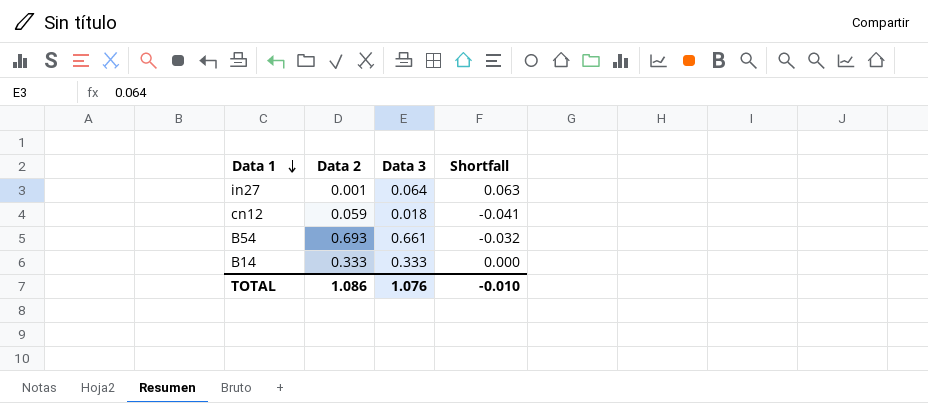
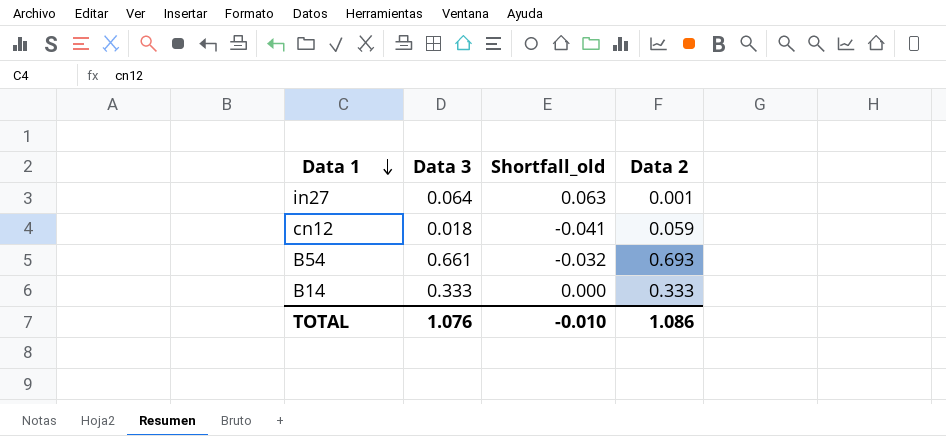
column name: Shortfall -> Shortfall_old
column Data 2 | position: 2 -> 4

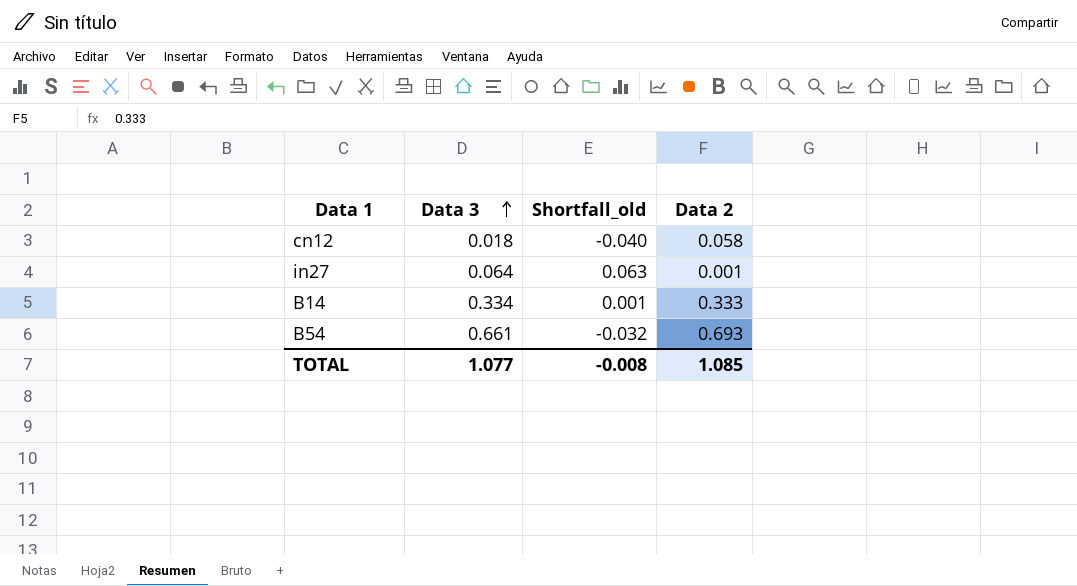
row order: Data 1 descending -> Data 3 ascending
cn12 | Shortfall_old: -0.041 -> -0.040
cn12 | Data 2: 0.059 -> 0.058
B14 | Data 3: 0.333 -> 0.334
B14 | Shortfall_old: 0.000 -> 0.001
TOTAL | Data 3: 1.076 -> 1.077
TOTAL | Shortfall_old: -0.010 -> -0.008
TOTAL | Data 2: 1.086 -> 1.085

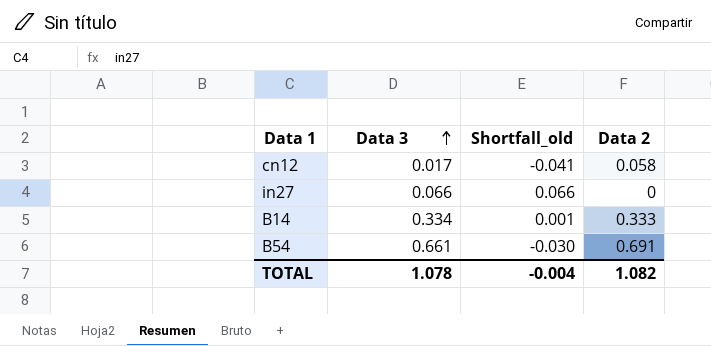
cn12 | Data 3: 0.018 -> 0.017
cn12 | Shortfall_old: -0.040 -> -0.041
in27 | Data 3: 0.064 -> 0.066
in27 | Shortfall_old: 0.063 -> 0.066
in27 | Data 2: 0.001 -> 0
B54 | Shortfall_old: -0.032 -> -0.030
B54 | Data 2: 0.693 -> 0.691
TOTAL | Data 3: 1.077 -> 1.078
TOTAL | Shortfall_old: -0.008 -> -0.004
TOTAL | Data 2: 1.085 -> 1.082

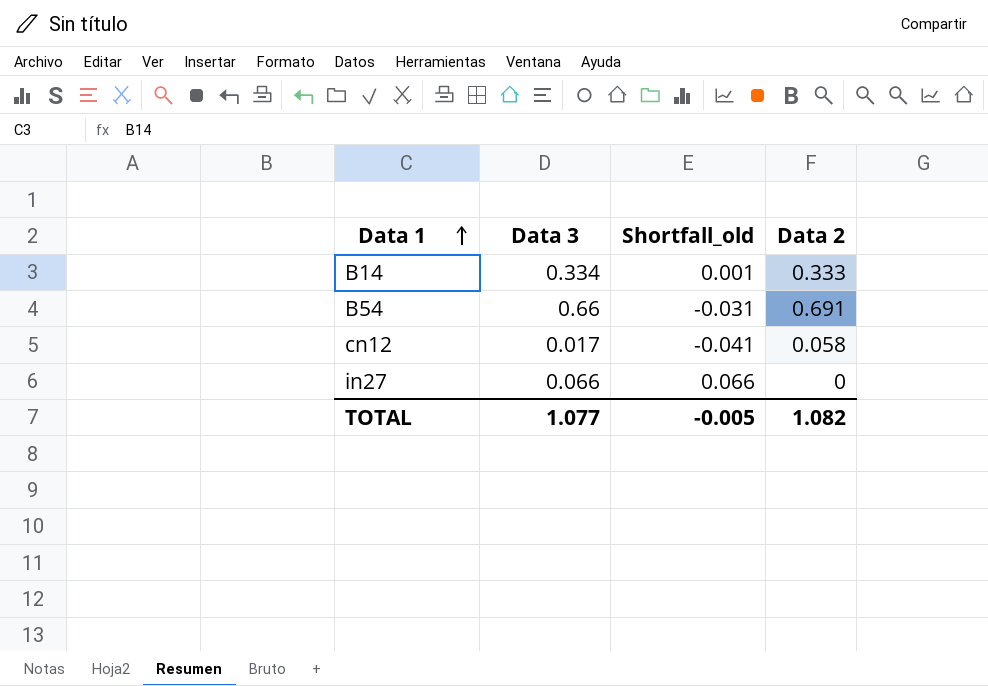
row order: Data 3 ascending -> Data 1 ascending
B54 | Data 3: 0.661 -> 0.66
B54 | Shortfall_old: -0.030 -> -0.031
TOTAL | Data 3: 1.078 -> 1.077
TOTAL | Shortfall_old: -0.004 -> -0.005

